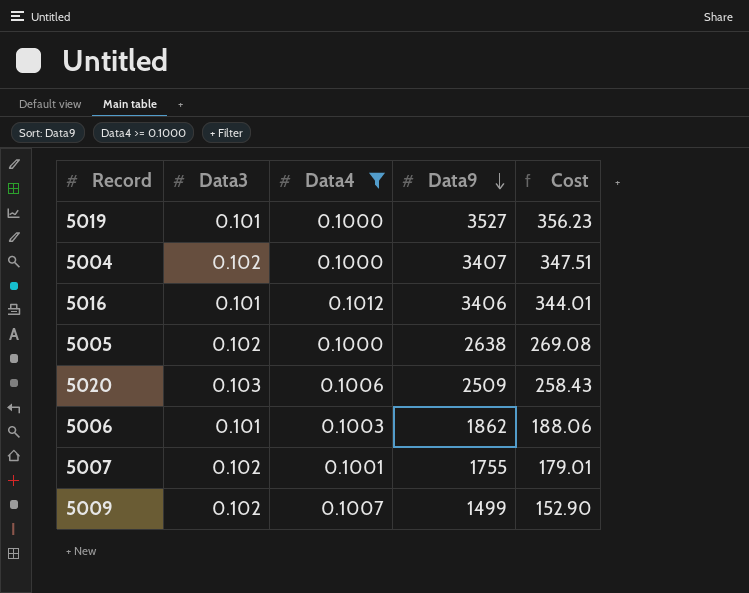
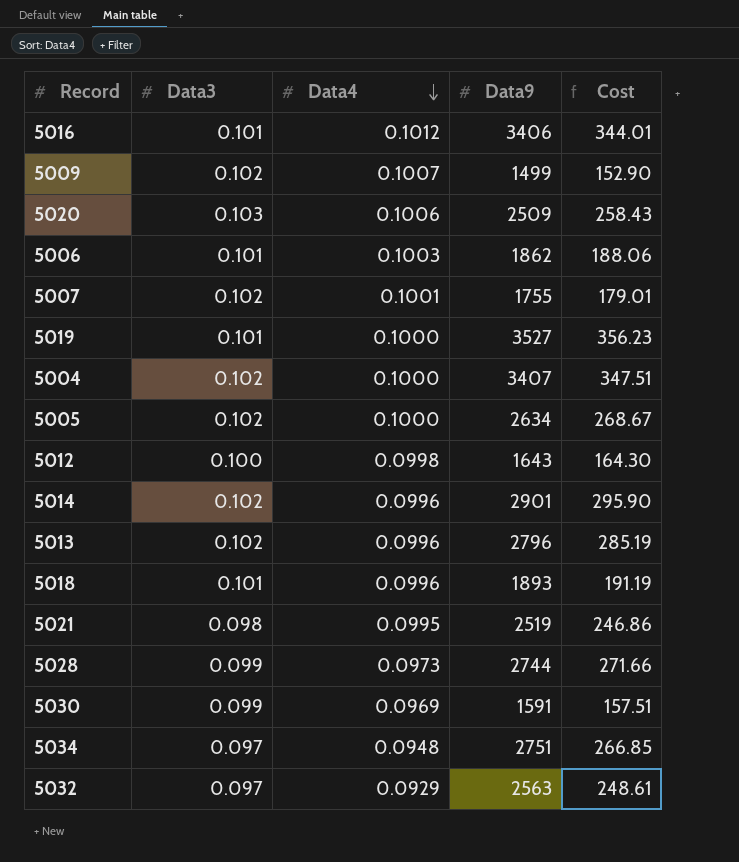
filter: Data4 >= 0.1000 -> none
row order: Data9 descending -> Data4 descending
5005 | Data9: 2638 -> 2634
5005 | Cost: 269.08 -> 268.67

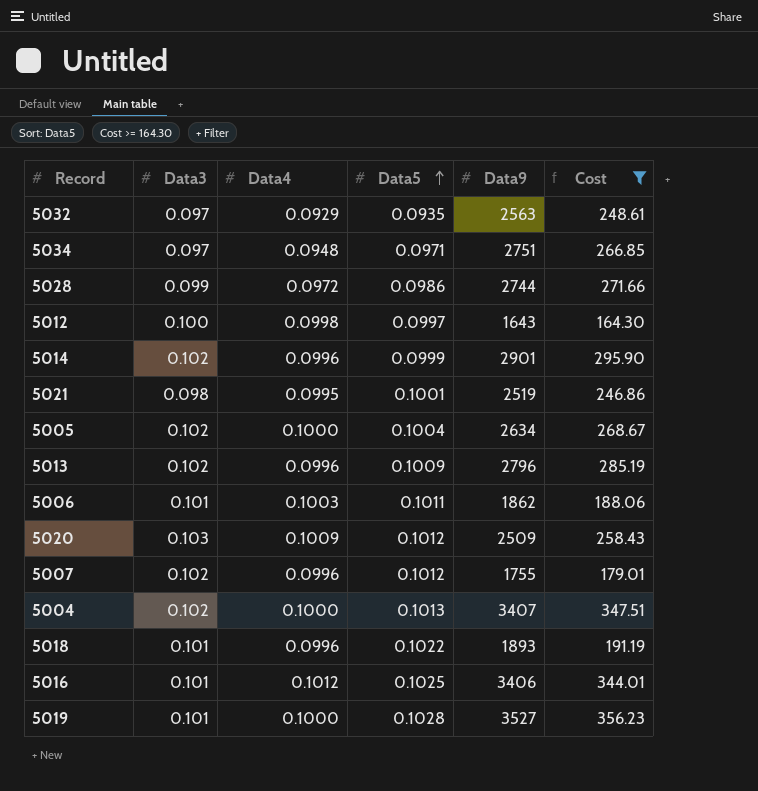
filter: none -> Cost >= 164.30
row order: Data4 descending -> Data5 ascending
column Data5 | position: none -> 4
5028 | Data4: 0.0973 -> 0.0972
5020 | Data4: 0.1006 -> 0.1009
5007 | Data4: 0.1001 -> 0.0996

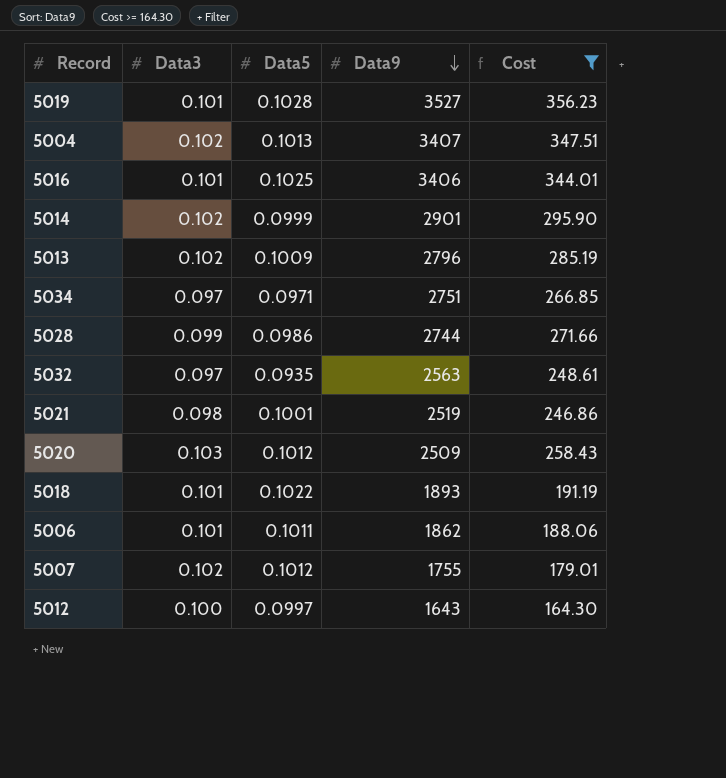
row order: Data5 ascending -> Data9 descending
column Data4 | position: 3 -> none
row 5005: 0.102 | 0.1000 | 0.1004 | 2634 | 268.67 -> none

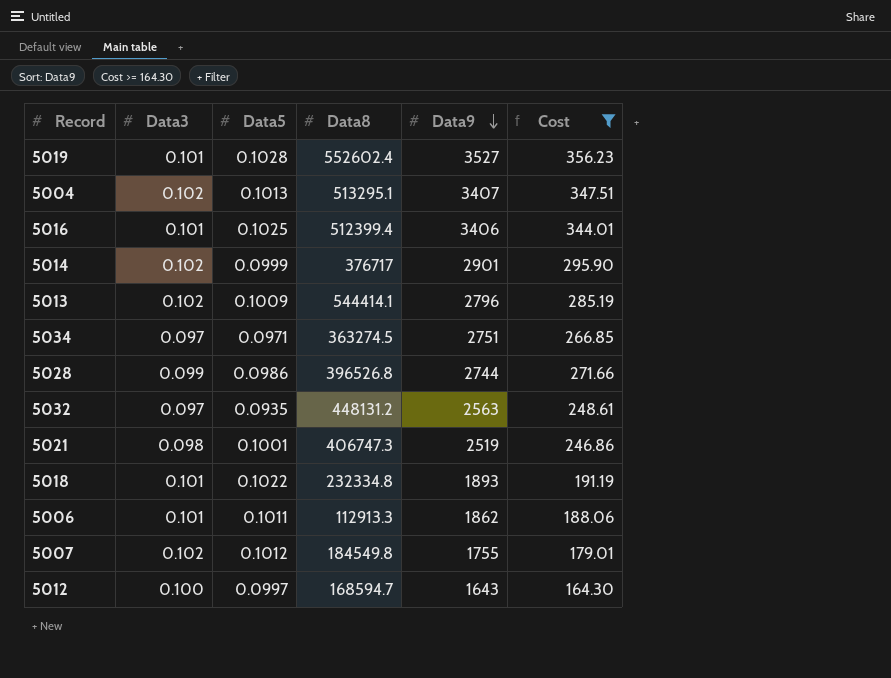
column Data8 | position: none -> 4
row 5020: 0.103 | 0.1012 | 2509 | 258.43 -> none

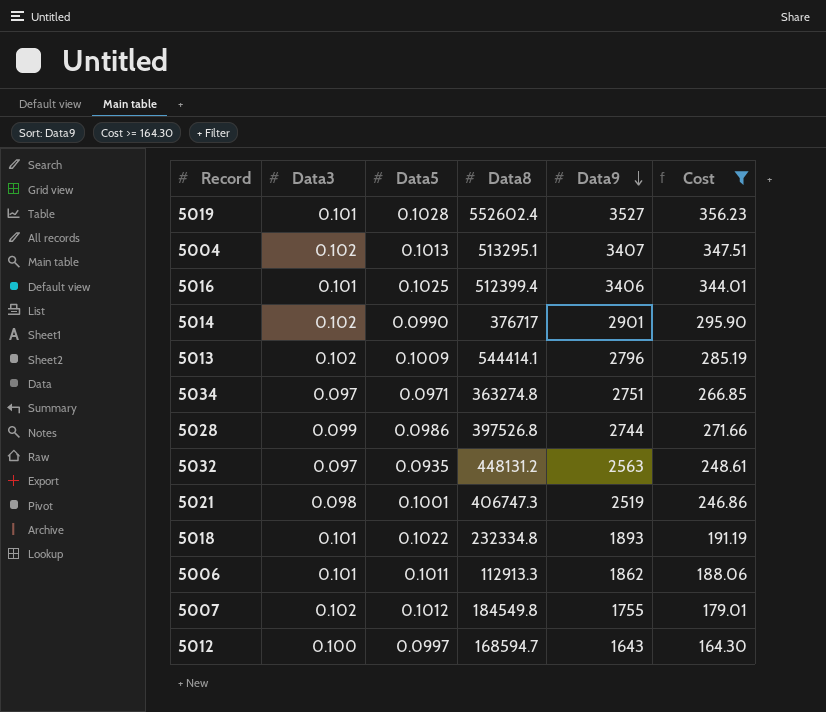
5014 | Data5: 0.0999 -> 0.0990
5034 | Data8: 363274.5 -> 363274.8
5028 | Data8: 396526.8 -> 397526.8

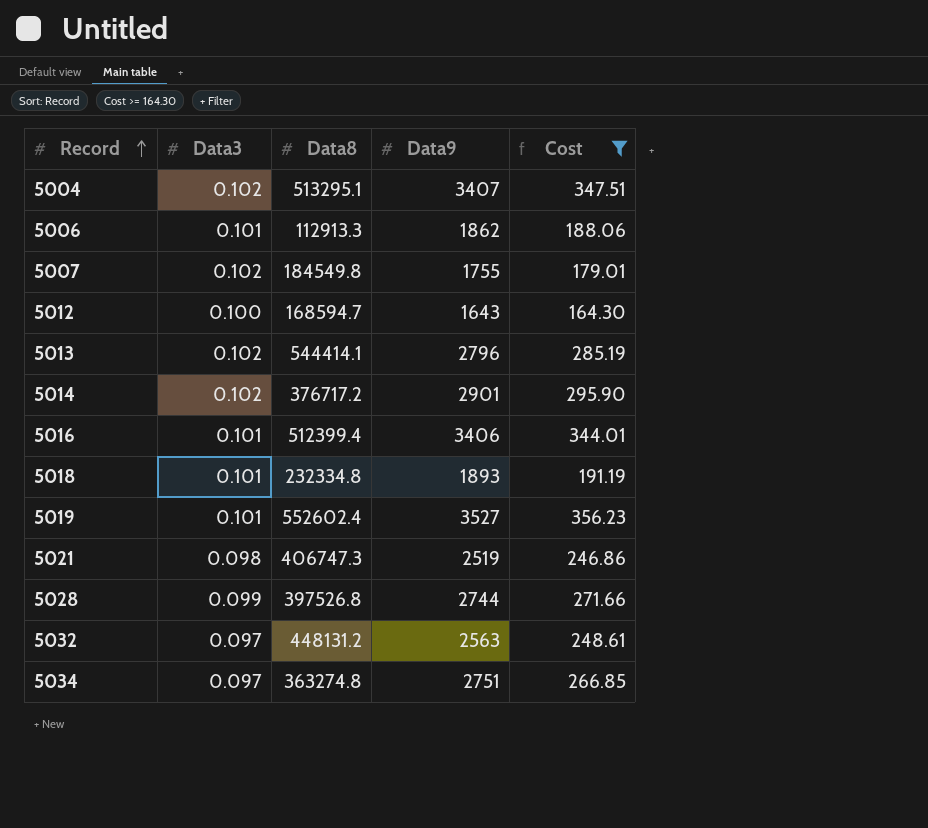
row order: Data9 descending -> Record ascending
column Data5 | position: 3 -> none
5014 | Data8: 376717 -> 376717.2

